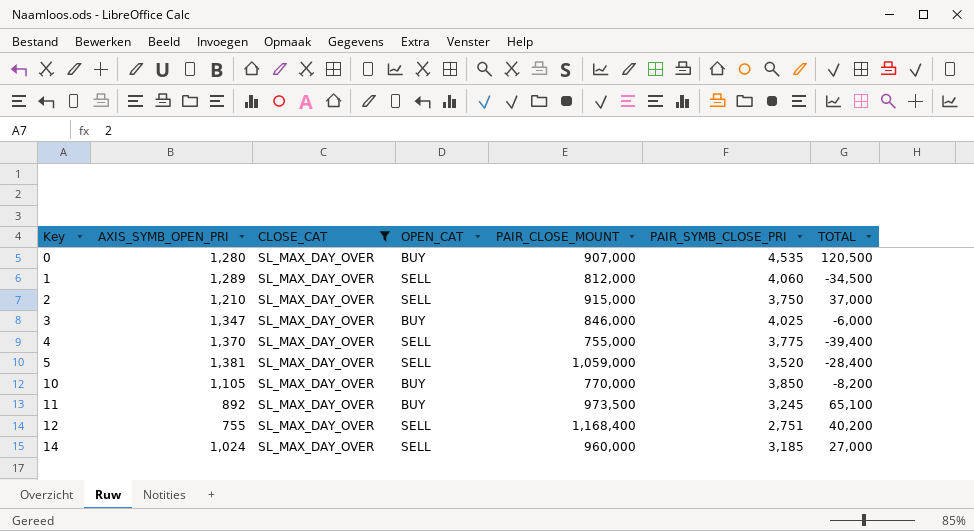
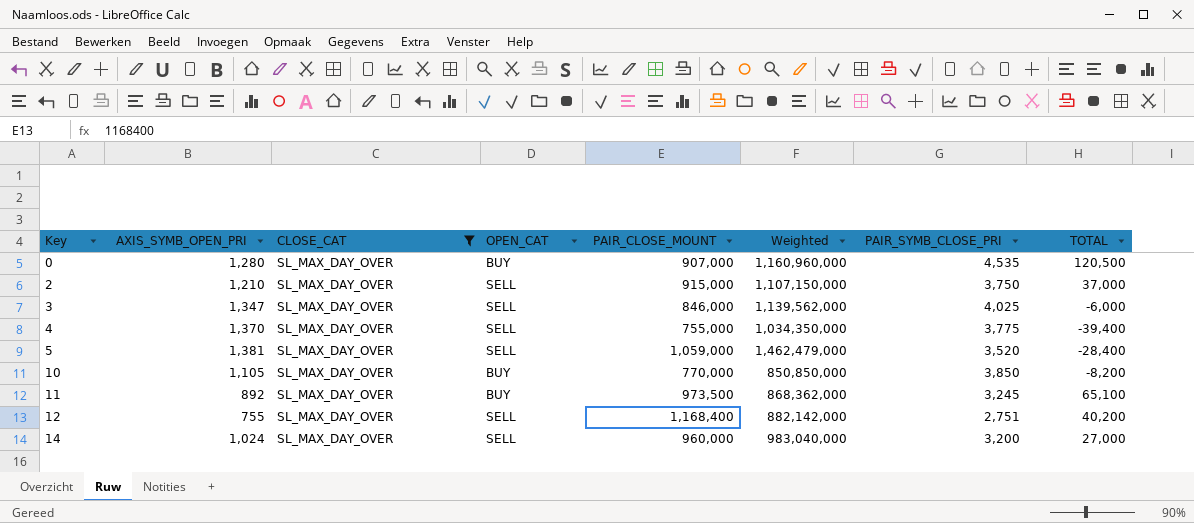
column Weighted | formula: none -> [AXIS_SYMB_OPEN_PRI] * [PAIR_CLOSE_MOUNT]
row 1: 1,289 | SL_MAX_DAY_OVER | SELL | 812,000 | 4,060 | -34,500 -> none
3 | OPEN_CAT: BUY -> SELL
14 | PAIR_SYMB_CLOSE_PRI: 3,185 -> 3,200

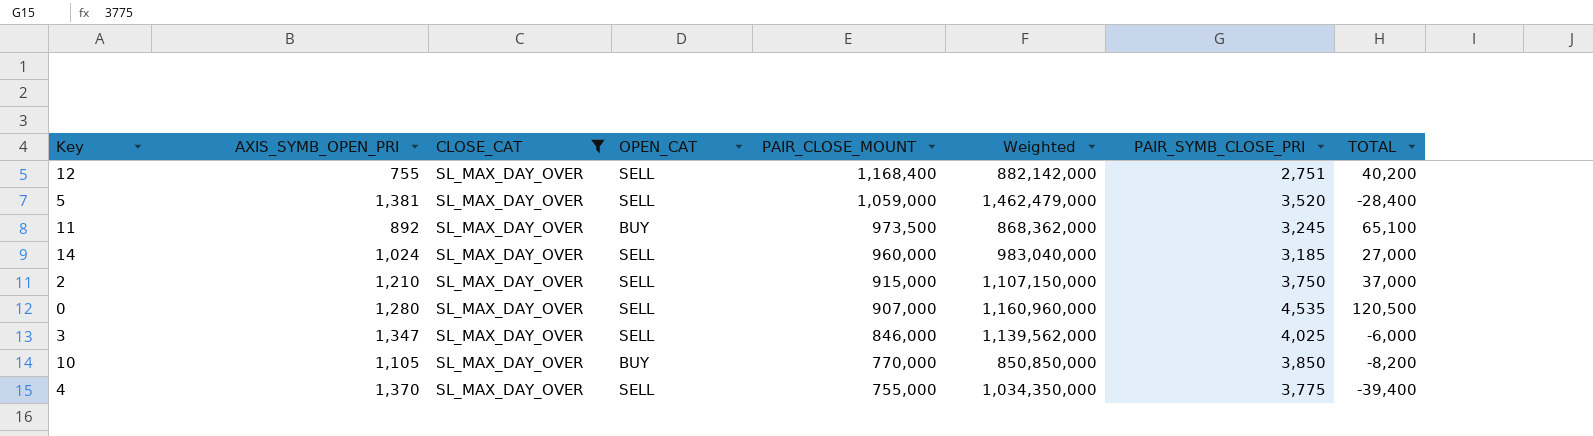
row order: Key ascending -> PAIR_CLOSE_MOUNT descending
14 | PAIR_SYMB_CLOSE_PRI: 3,200 -> 3,185
0 | OPEN_CAT: BUY -> SELL

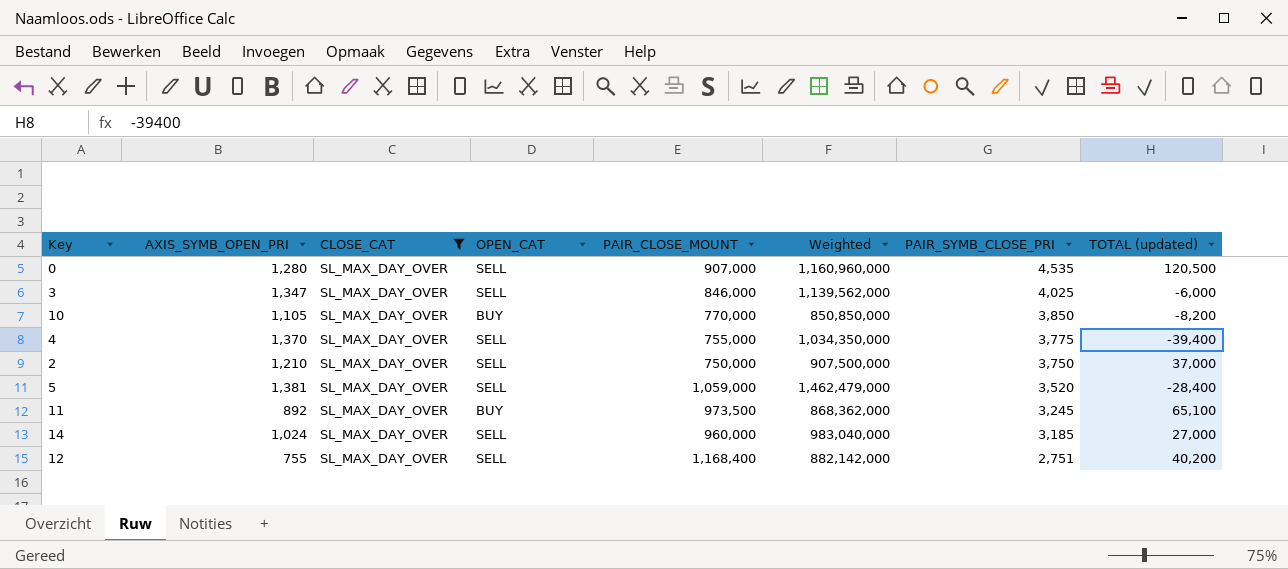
row order: PAIR_CLOSE_MOUNT descending -> PAIR_SYMB_CLOSE_PRI descending
column name: TOTAL -> TOTAL (updated)
2 | PAIR_CLOSE_MOUNT: 915,000 -> 750,000
2 | Weighted: 1,107,150,000 -> 907,500,000

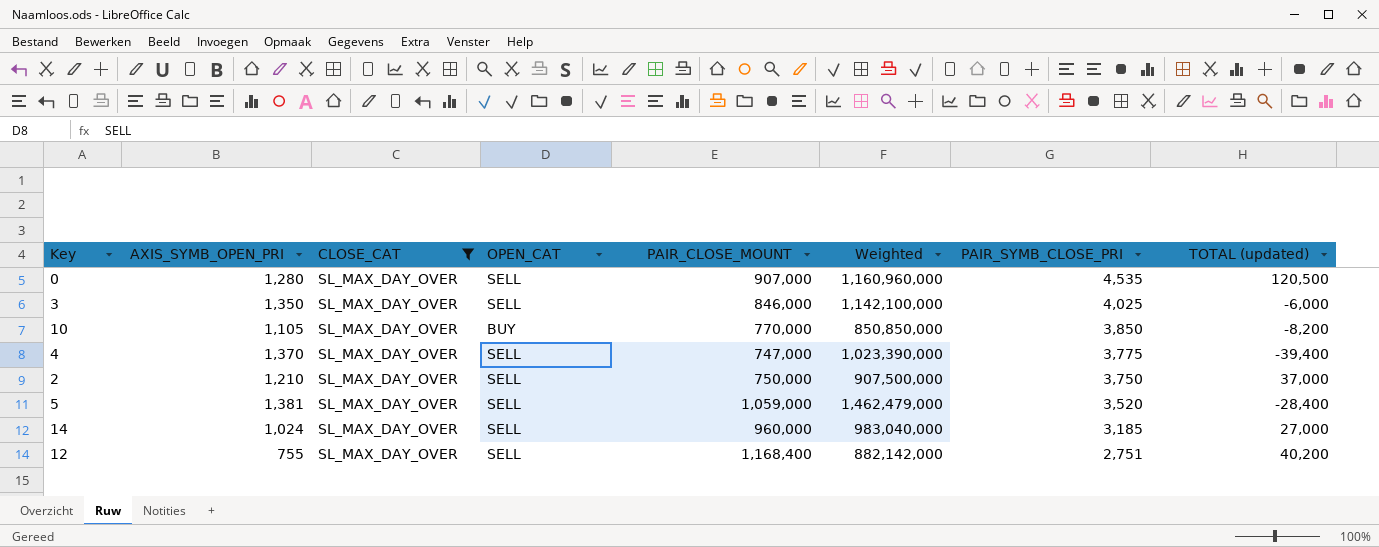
row 11: 892 | SL_MAX_DAY_OVER | BUY | 973,500 | 868,362,000 | 3,245 | 65,100 -> none
3 | AXIS_SYMB_OPEN_PRI: 1,347 -> 1,350
3 | Weighted: 1,139,562,000 -> 1,142,100,000
4 | PAIR_CLOSE_MOUNT: 755,000 -> 747,000
4 | Weighted: 1,034,350,000 -> 1,023,390,000

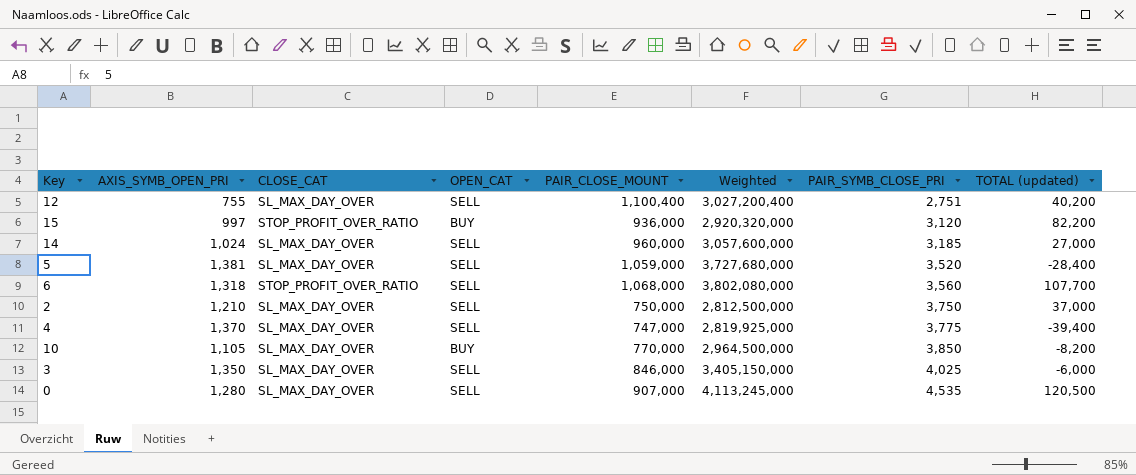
filter: CLOSE_CAT = SL_MAX_DAY_OVER -> none
row order: PAIR_SYMB_CLOSE_PRI descending -> PAIR_SYMB_CLOSE_PRI ascending
column Weighted | formula: [AXIS_SYMB_OPEN_PRI] * [PAIR_CLOSE_MOUNT] -> [PAIR_CLOSE_MOUNT] * [PAIR_SYMB_CLOSE_PRI]
12 | PAIR_CLOSE_MOUNT: 1,168,400 -> 1,100,400

